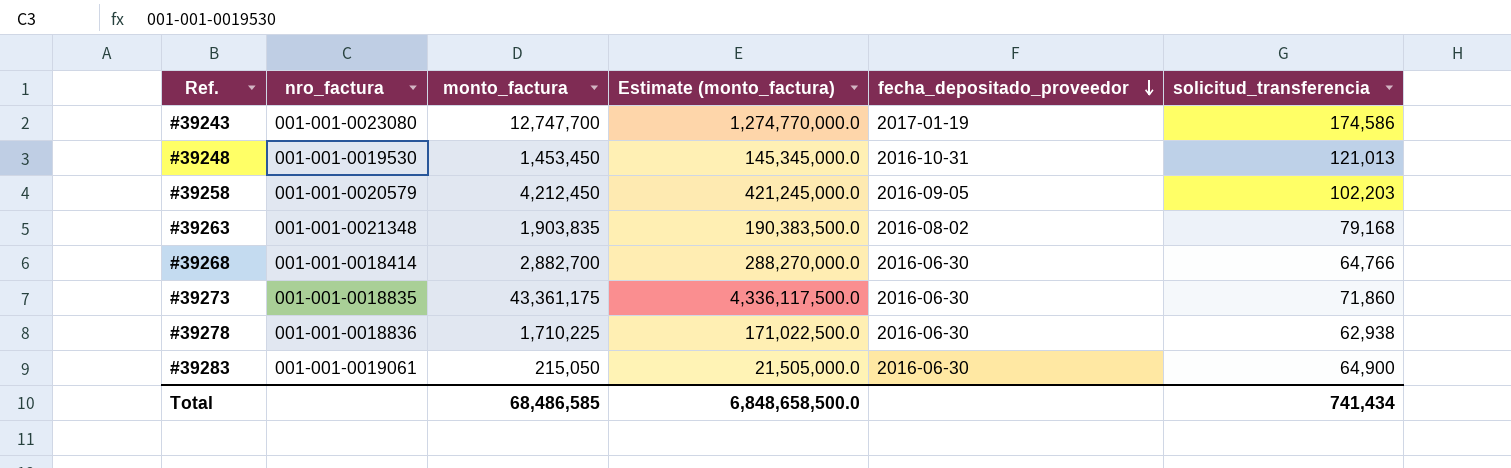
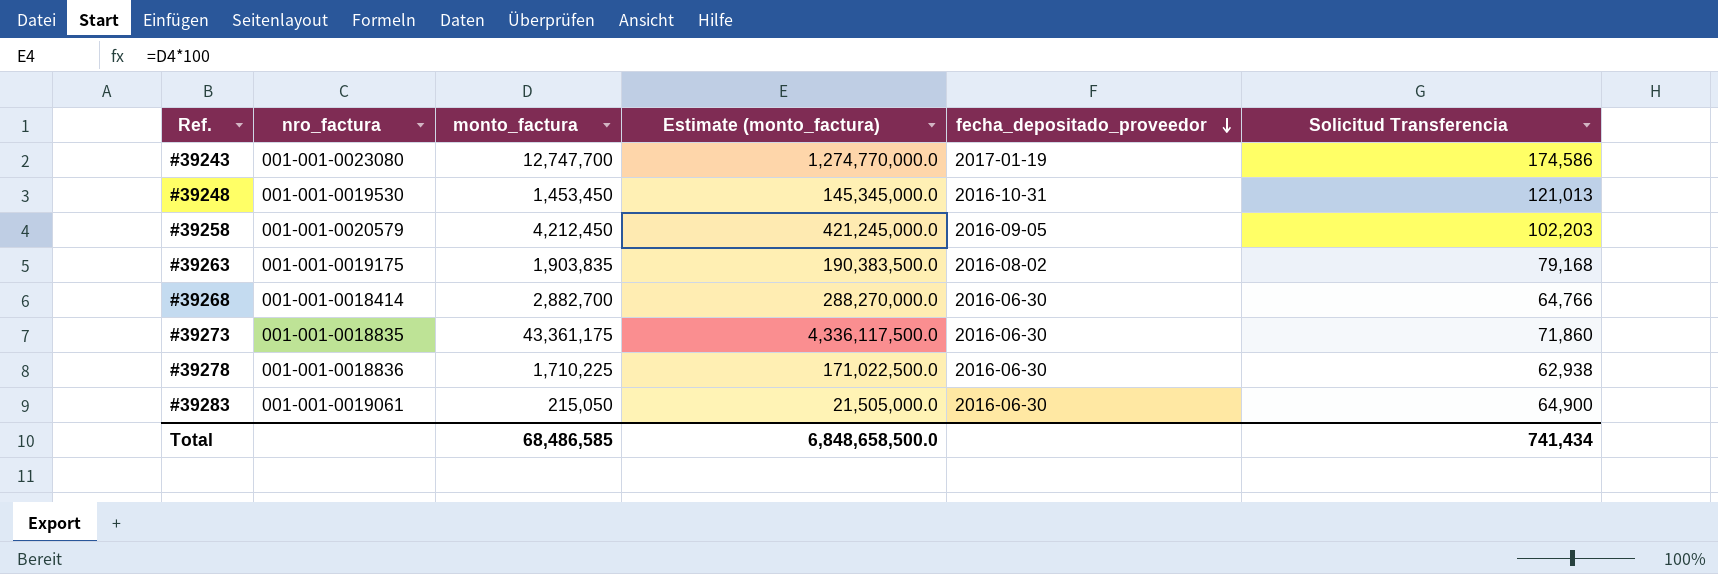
column name: solicitud_transferencia -> Solicitud Transferencia
#39263 | nro_factura: 001-001-0021348 -> 001-001-0019175

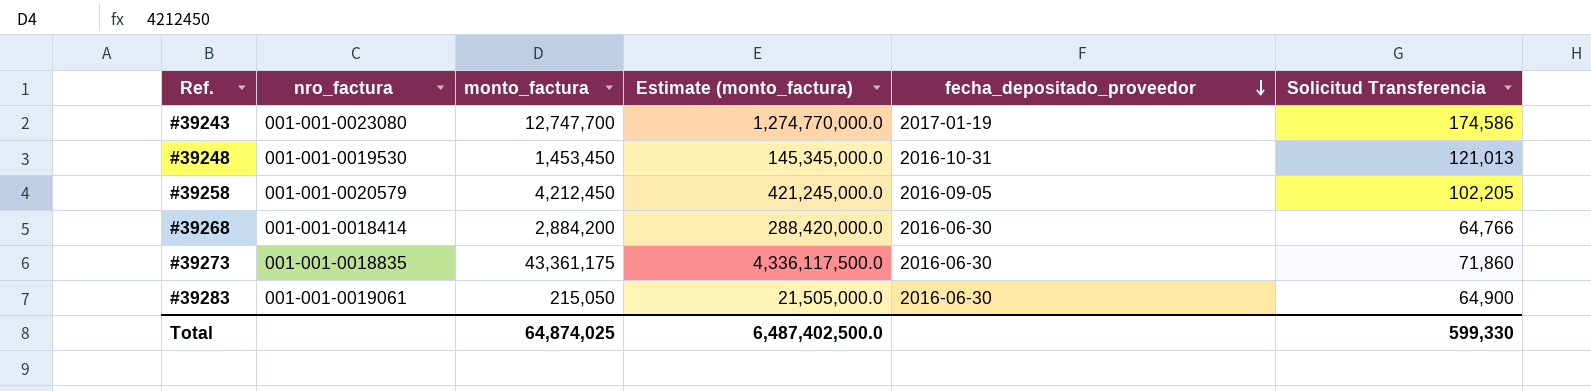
row #39263: 001-001-0019175 | 1,903,835 | 190,383,500.0 | 2016-08-02 | 79,168 -> none
row #39278: 001-001-0018836 | 1,710,225 | 171,022,500.0 | 2016-06-30 | 62,938 -> none
#39258 | Solicitud Transferencia: 102,203 -> 102,205
#39268 | monto_factura: 2,882,700 -> 2,884,200
#39268 | Estimate (monto_factura): 288,270,000.0 -> 288,420,000.0
Total | monto_factura: 68,486,585 -> 64,874,025
Total | Estimate (monto_factura): 6,848,658,500.0 -> 6,487,402,500.0
Total | Solicitud Transferencia: 741,434 -> 599,330

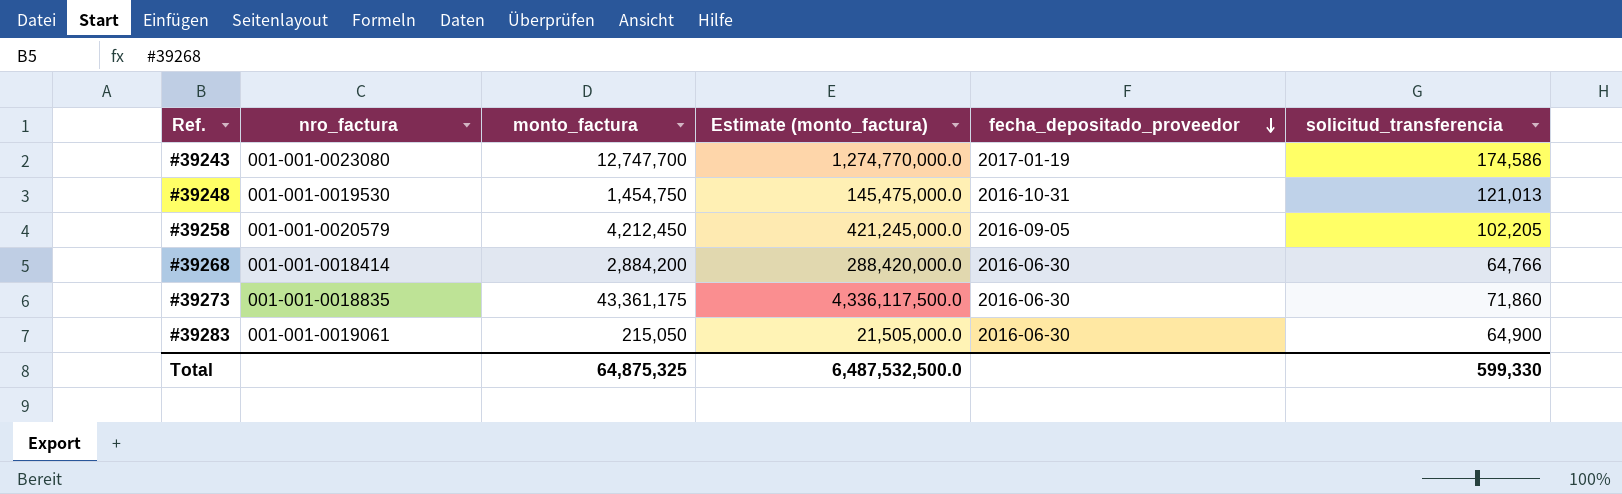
column name: Solicitud Transferencia -> solicitud_transferencia
#39248 | monto_factura: 1,453,450 -> 1,454,750
#39248 | Estimate (monto_factura): 145,345,000.0 -> 145,475,000.0
Total | monto_factura: 64,874,025 -> 64,875,325
Total | Estimate (monto_factura): 6,487,402,500.0 -> 6,487,532,500.0

